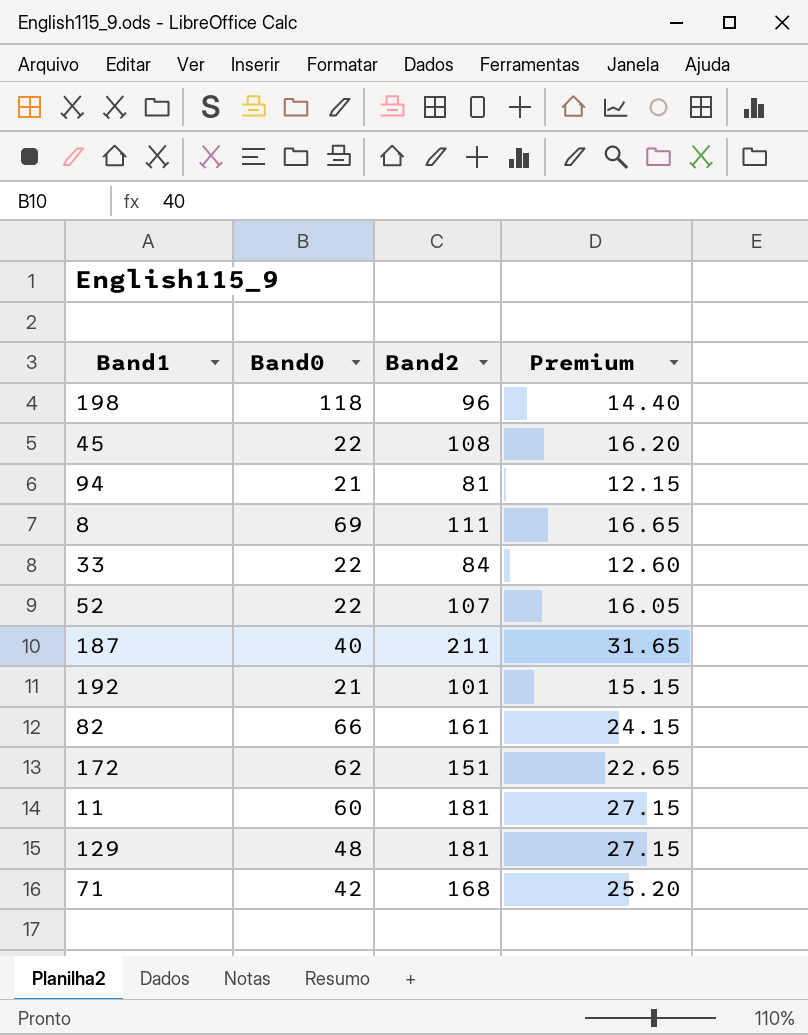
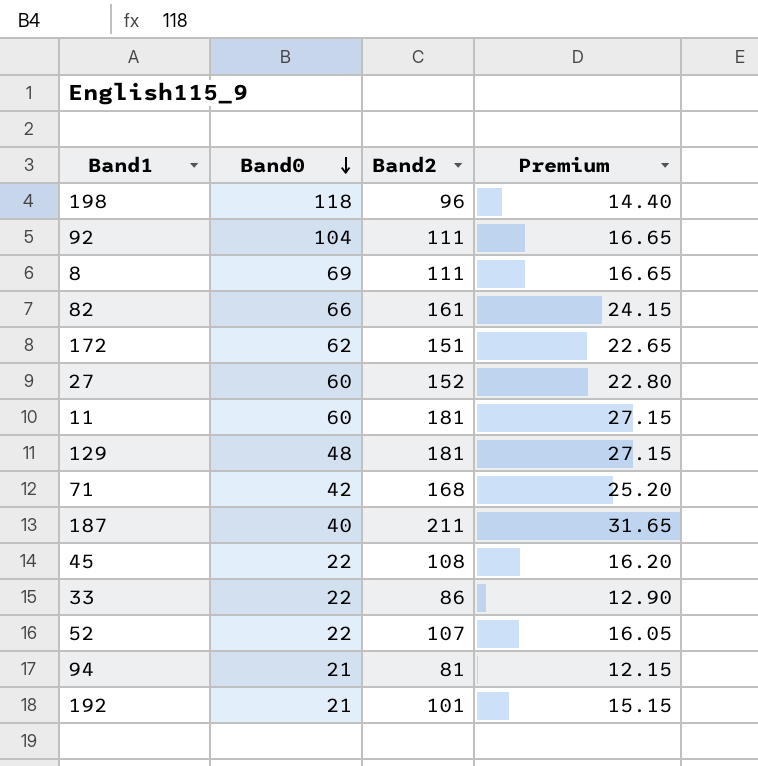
row order: none -> Band0 descending
row 92: none -> 104 | 111 | 16.65
row 27: none -> 60 | 152 | 22.80
33 | Band2: 84 -> 86
33 | Premium: 12.60 -> 12.90

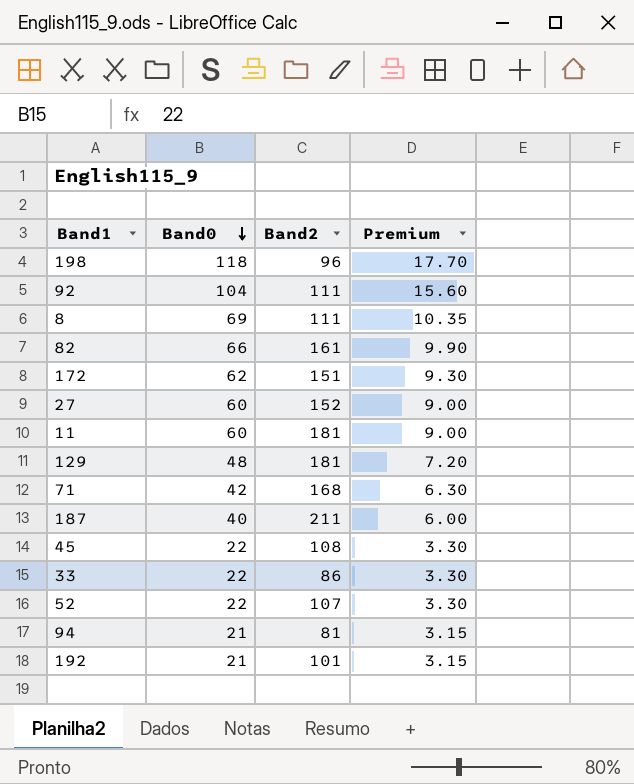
column Premium | formula: [Band2] * 0.15 -> [Band0] * 0.15

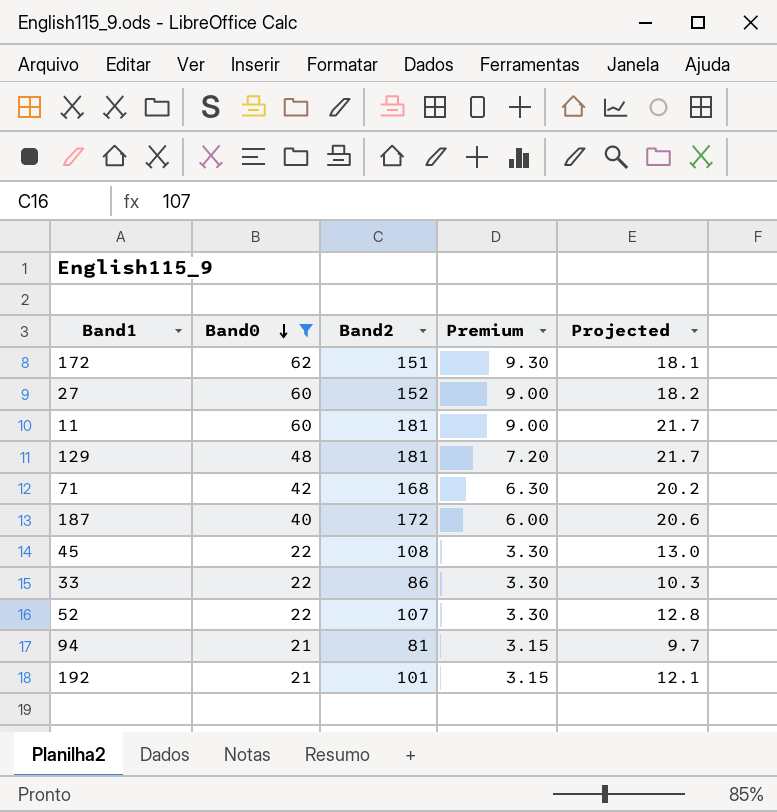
filter: none -> Band0 <= 62
column Projected | formula: none -> [Band2] * 0.12
187 | Band2: 211 -> 172

